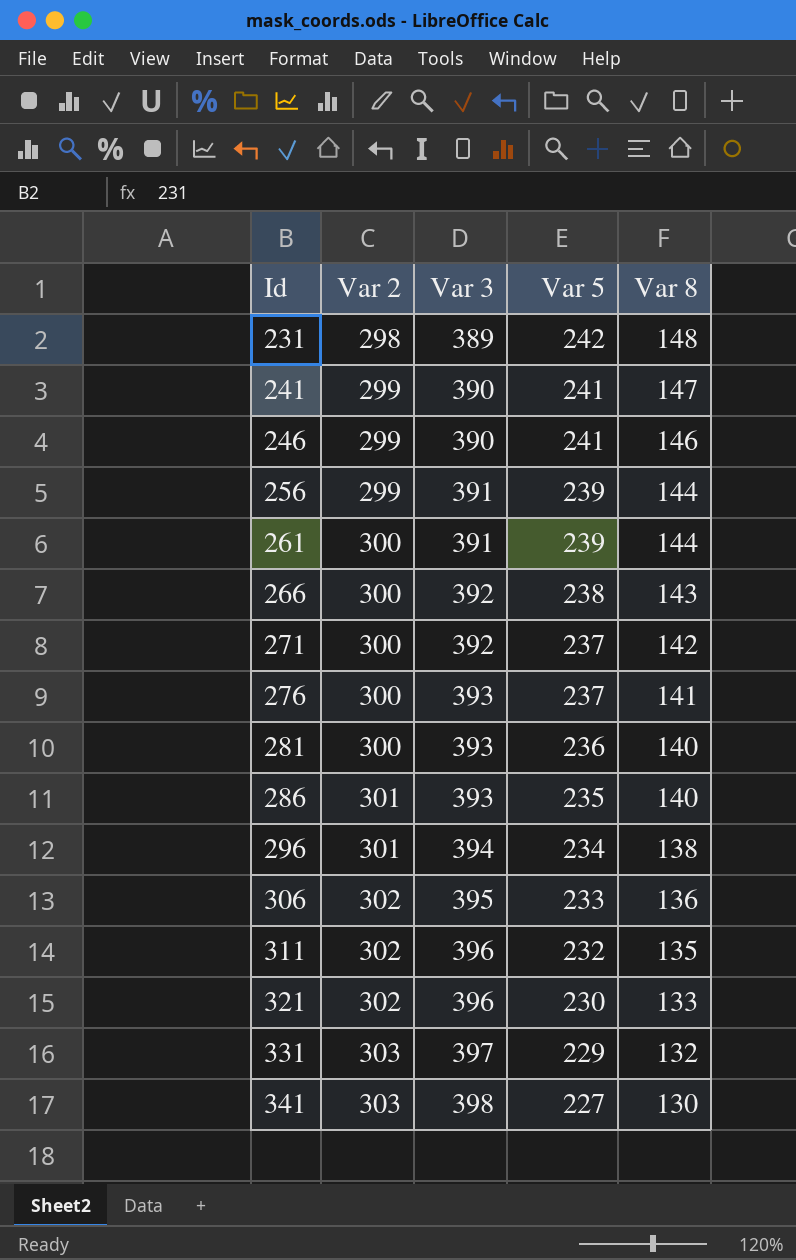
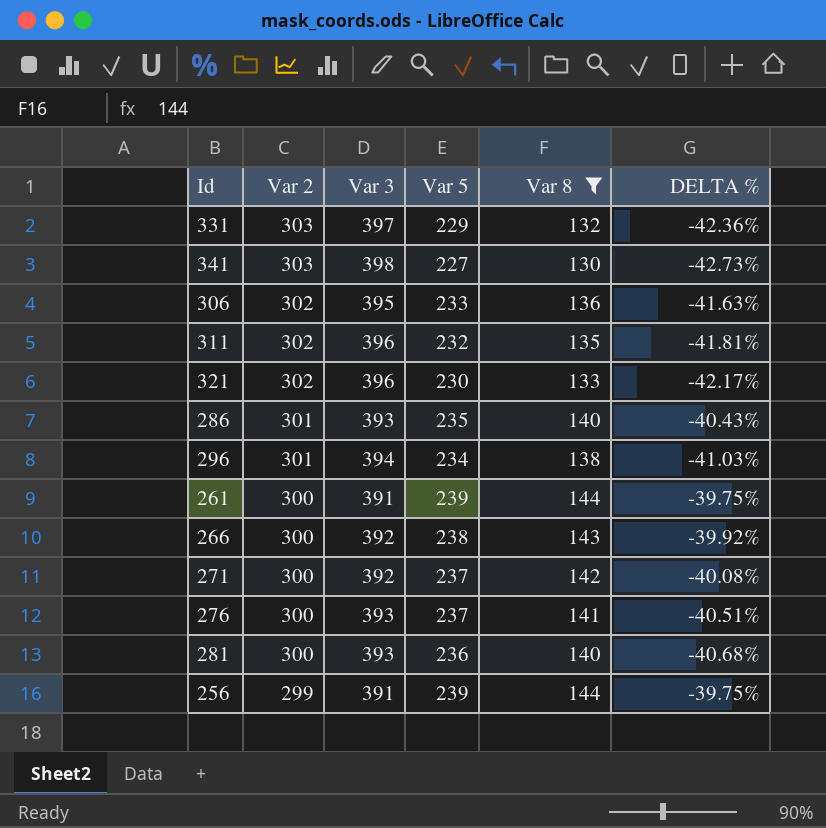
filter: none -> Var 8 <= 144
row order: Id ascending -> Var 2 descending
column DELTA % | formula: none -> ([Var 8] - [Var 5]) / [Var 5]

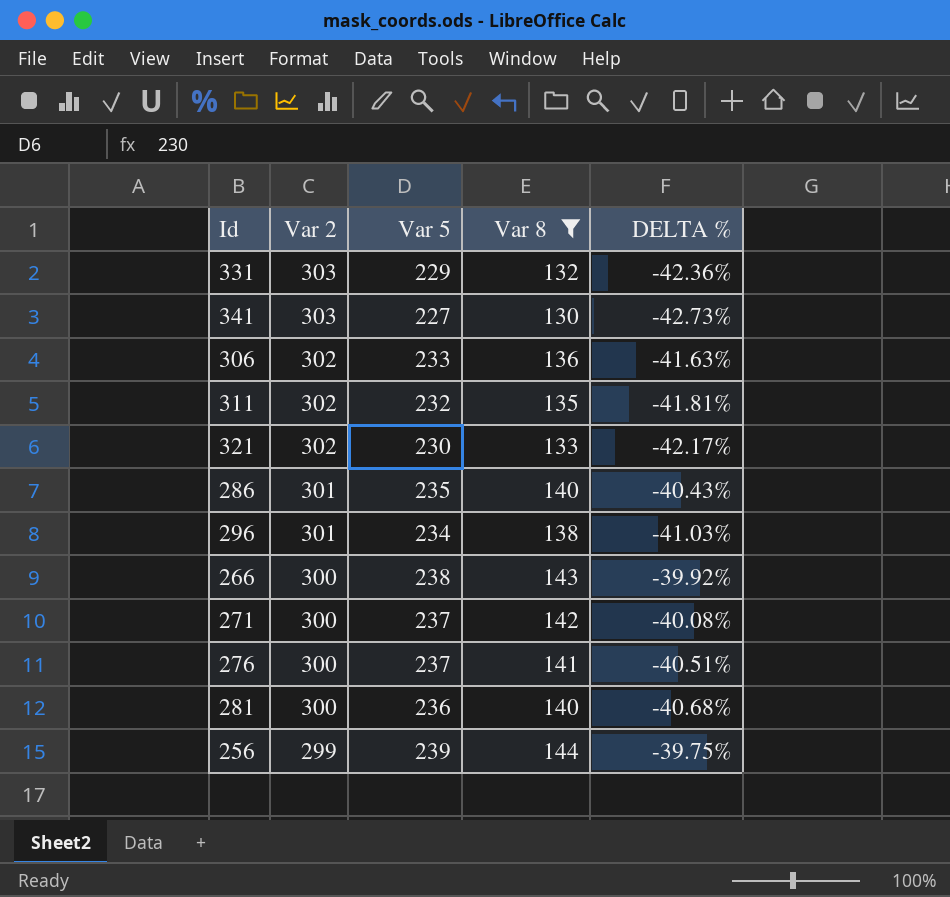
column Var 3 | position: 3 -> none
row 261: 300 | 391 | 239 | 144 | -39.75% -> none

